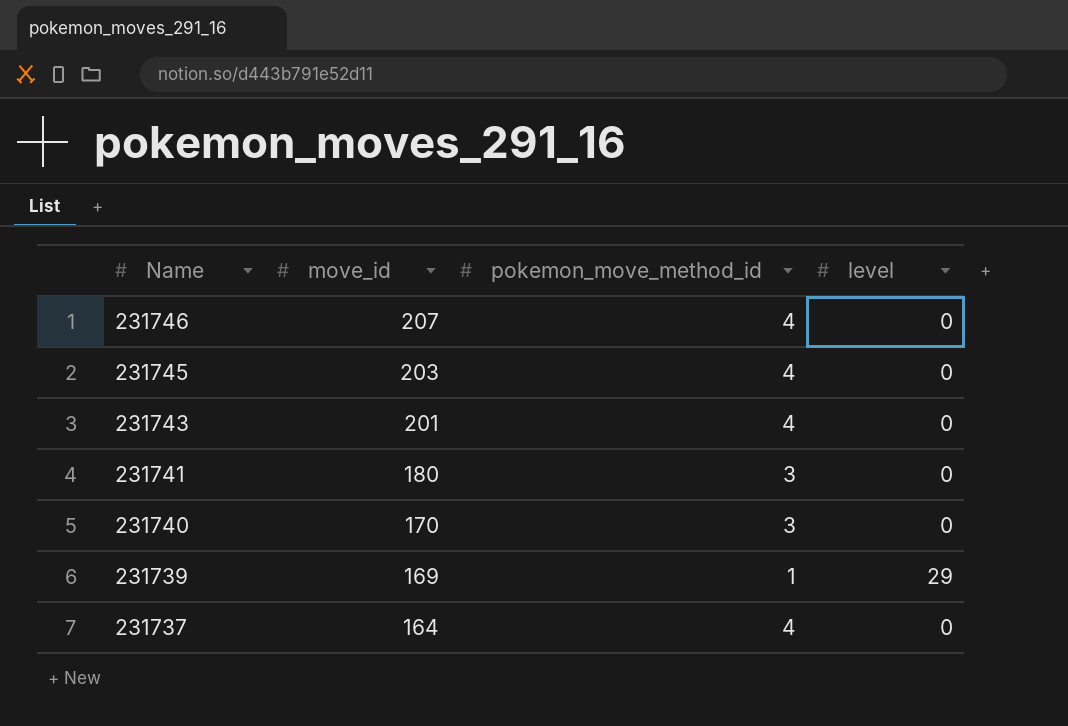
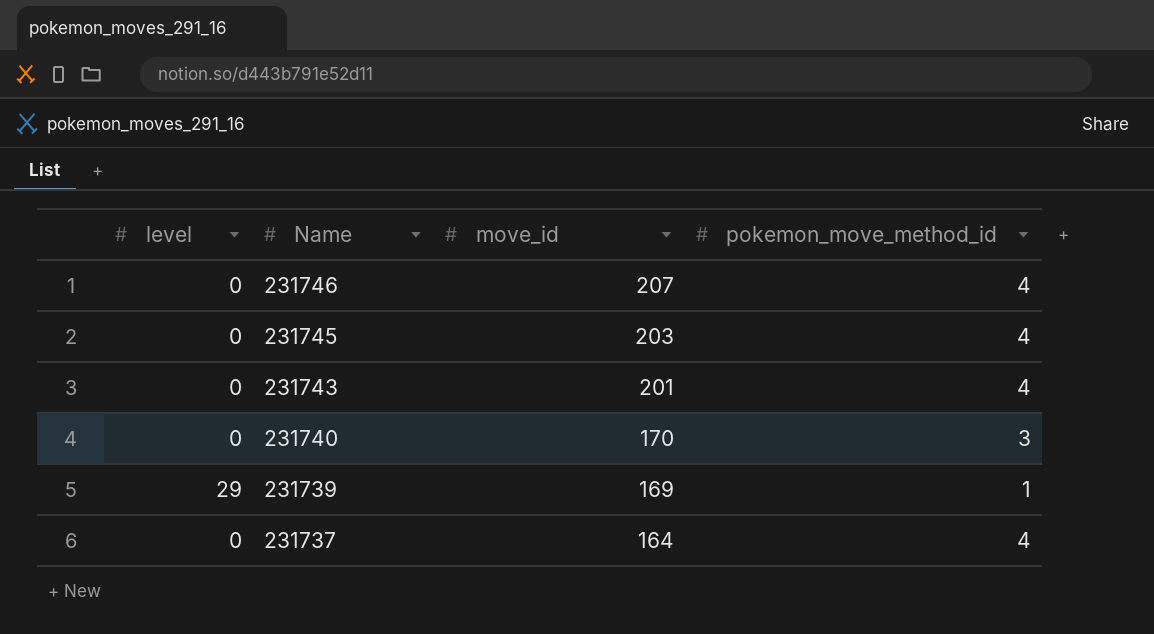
column level | position: 4 -> 1
row 231741: 180 | 3 | 0 -> none

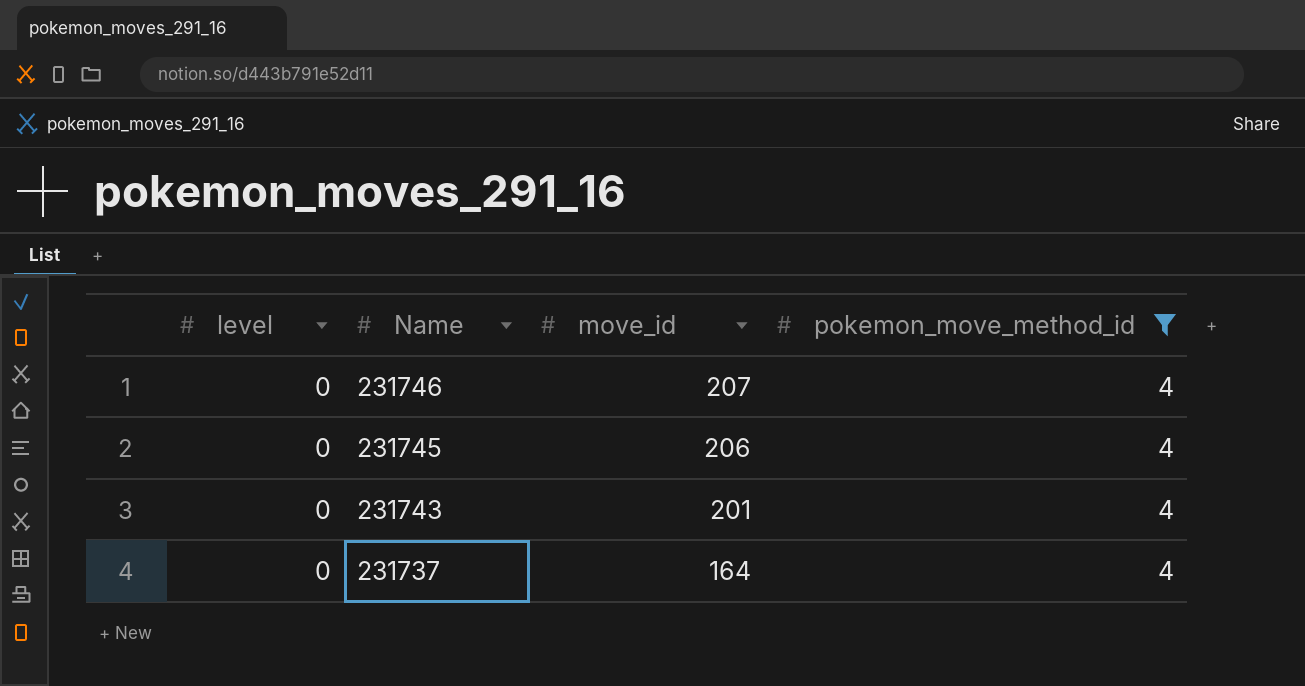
filter: none -> pokemon_move_method_id = 4
231745 | move_id: 203 -> 206

